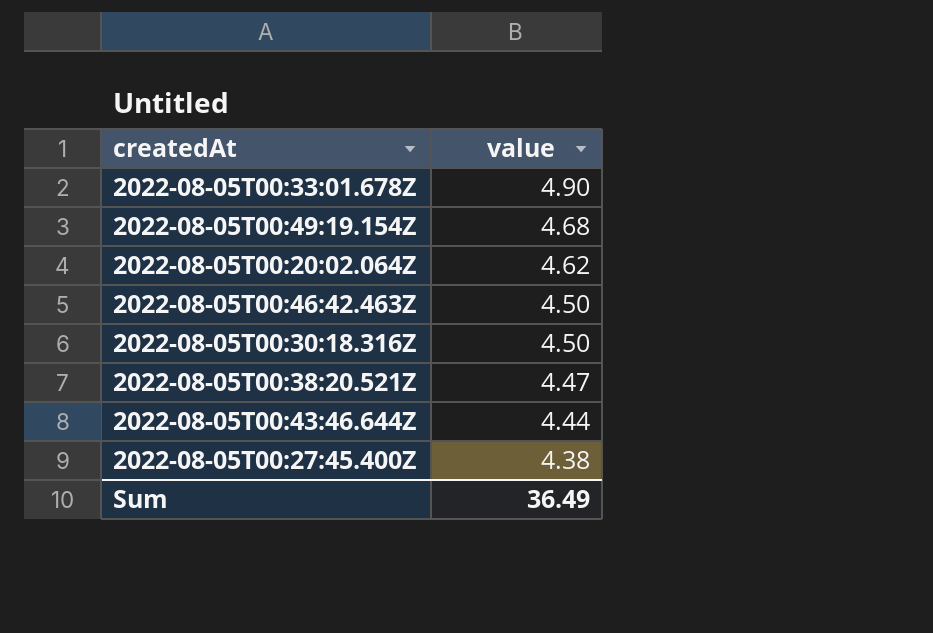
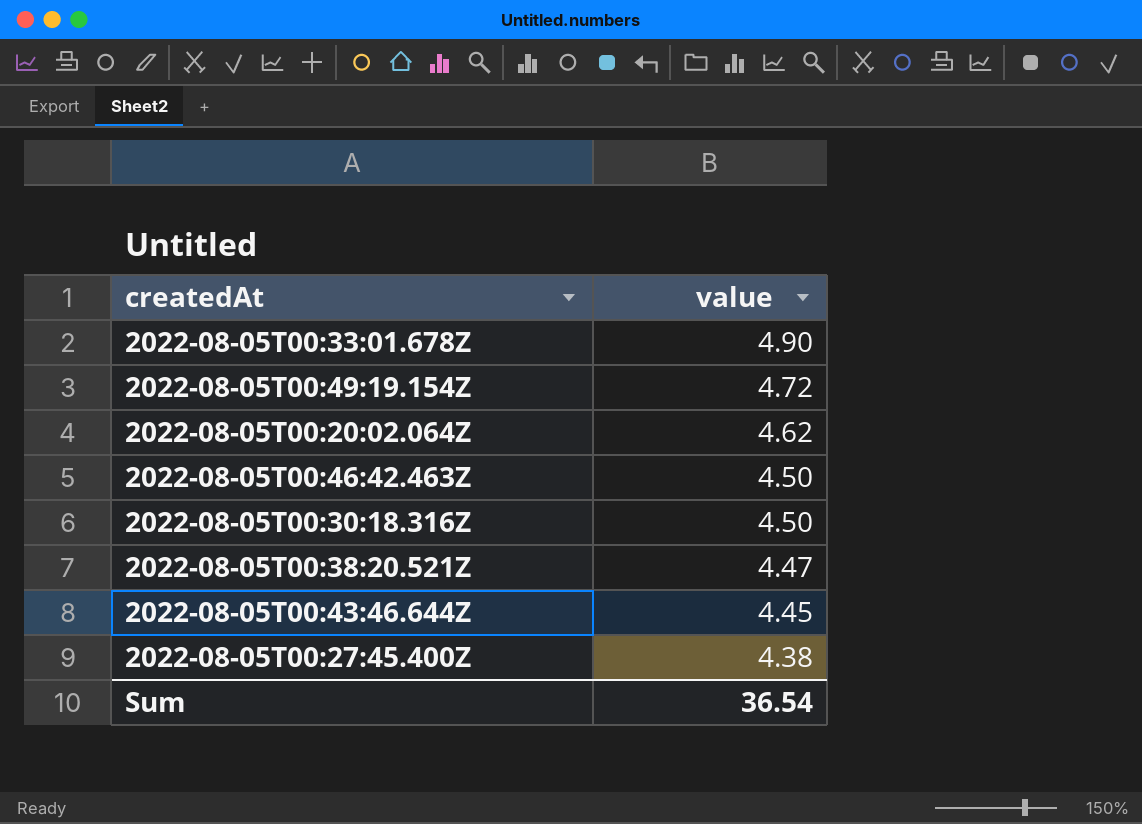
2022-08-05T00:49:19.154Z | value: 4.68 -> 4.72
2022-08-05T00:43:46.644Z | value: 4.44 -> 4.45
Sum | value: 36.49 -> 36.54

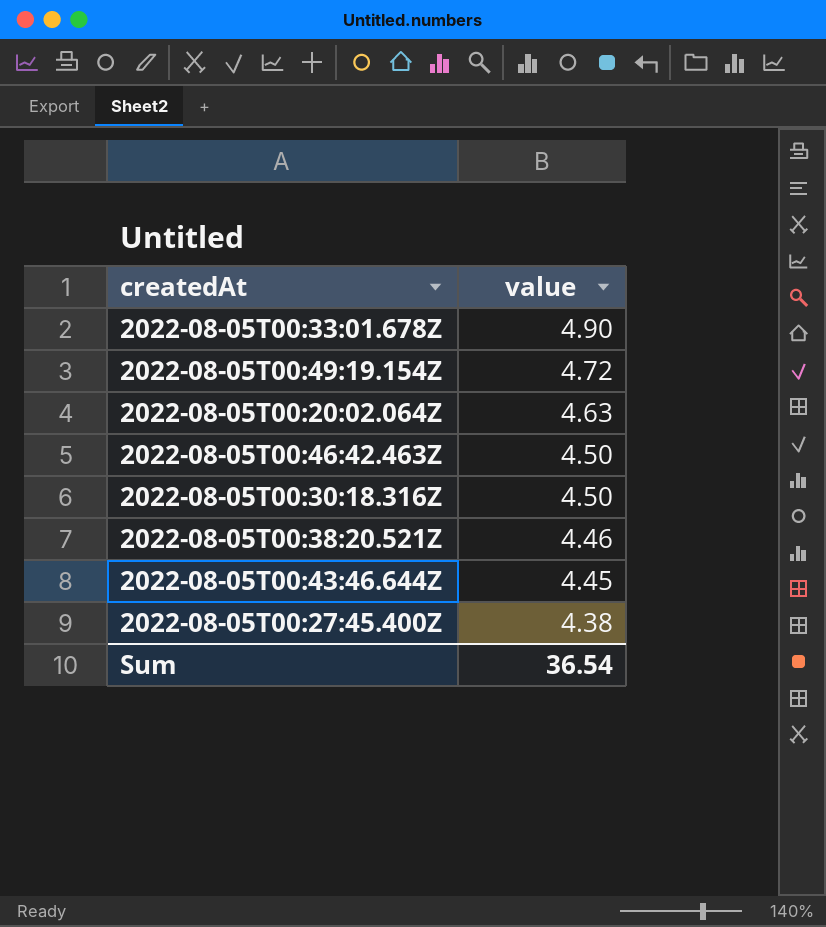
2022-08-05T00:20:02.064Z | value: 4.62 -> 4.63
2022-08-05T00:38:20.521Z | value: 4.47 -> 4.46

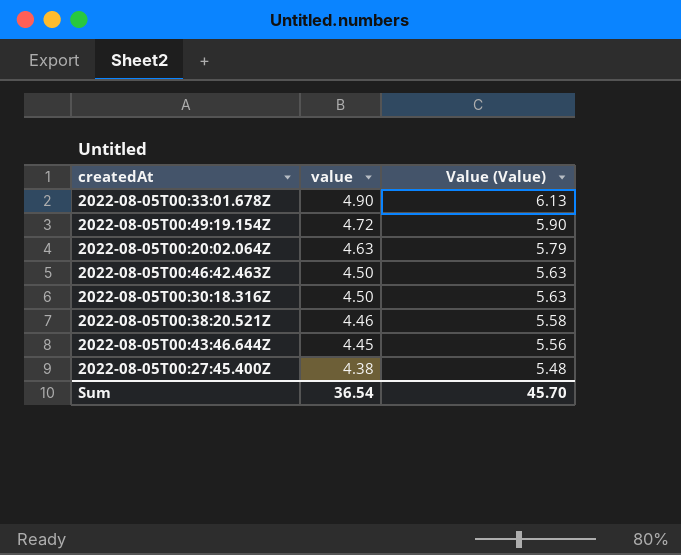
column Value (Value) | formula: none -> [value] * 1.25

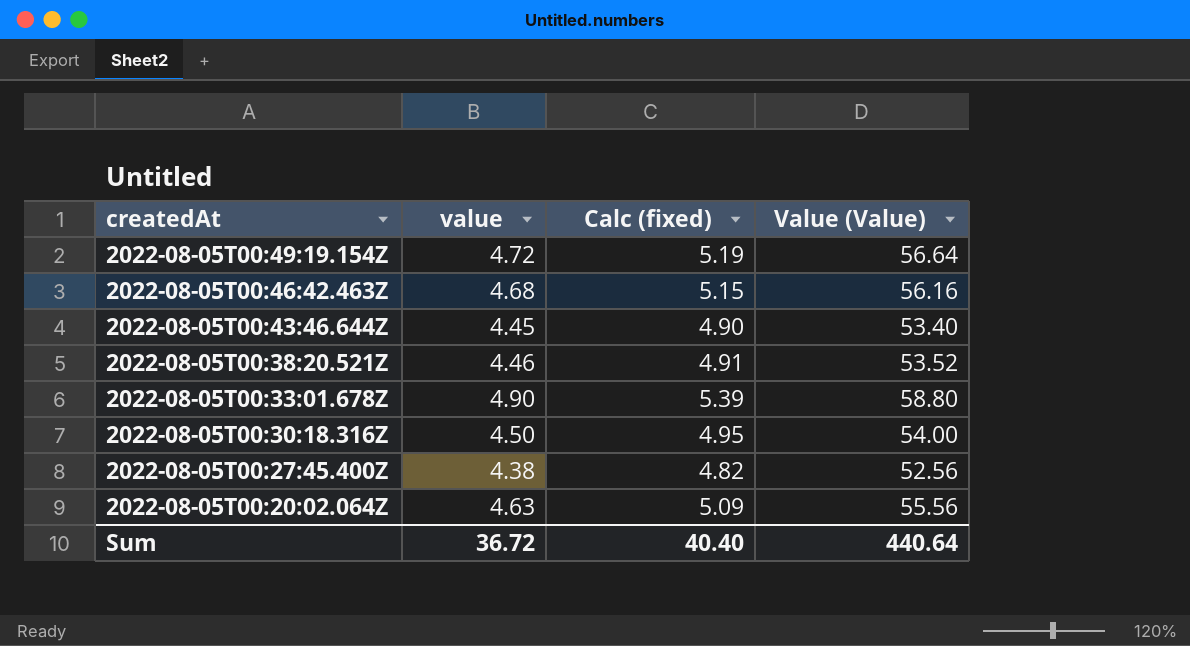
row order: value descending -> createdAt descending
column Calc (fixed) | formula: none -> [value] * 1.1
column Value (Value) | formula: [value] * 1.25 -> [value] * 12
2022-08-05T00:46:42.463Z | value: 4.50 -> 4.68
Sum | value: 36.54 -> 36.72
Sum | Value (Value): 45.70 -> 440.64

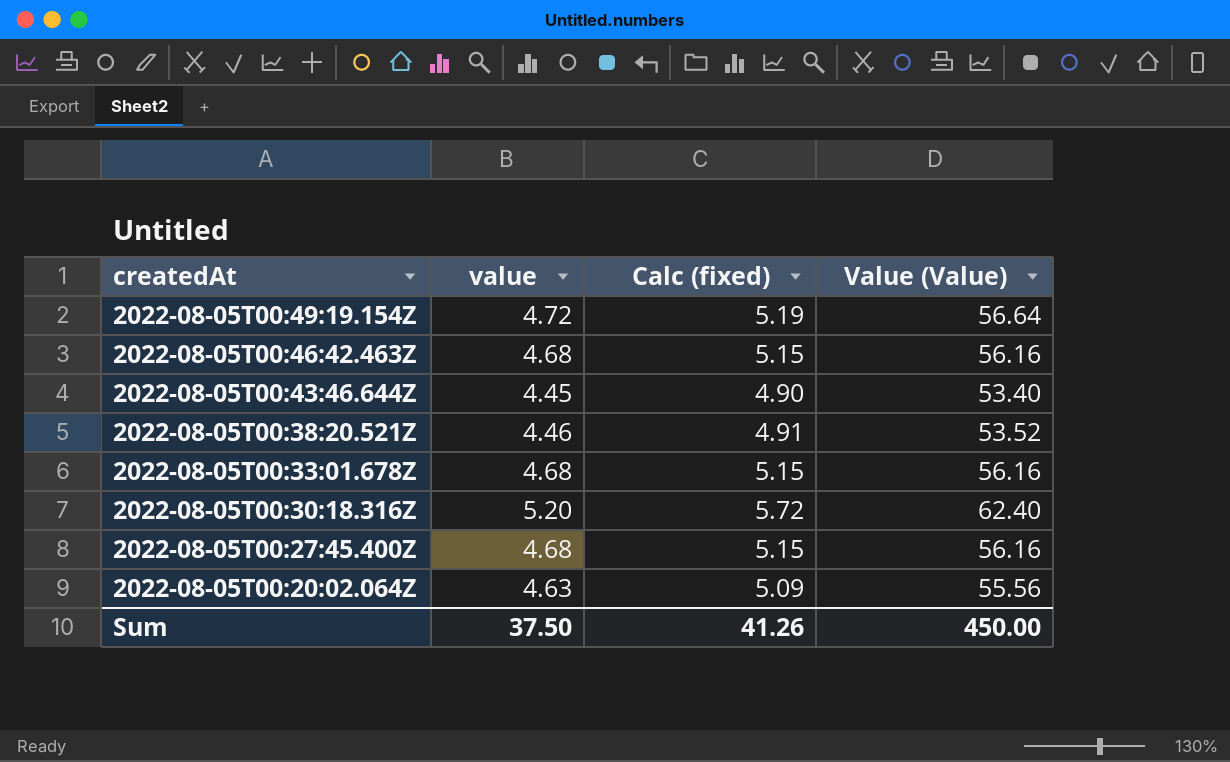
2022-08-05T00:33:01.678Z | value: 4.90 -> 4.68
2022-08-05T00:33:01.678Z | Calc (fixed): 5.39 -> 5.15
2022-08-05T00:33:01.678Z | Value (Value): 58.80 -> 56.16
2022-08-05T00:30:18.316Z | value: 4.50 -> 5.20
2022-08-05T00:30:18.316Z | Calc (fixed): 4.95 -> 5.72
2022-08-05T00:30:18.316Z | Value (Value): 54.00 -> 62.40
2022-08-05T00:27:45.400Z | value: 4.38 -> 4.68
2022-08-05T00:27:45.400Z | Calc (fixed): 4.82 -> 5.15
2022-08-05T00:27:45.400Z | Value (Value): 52.56 -> 56.16
Sum | value: 36.72 -> 37.50
Sum | Calc (fixed): 40.40 -> 41.26
Sum | Value (Value): 440.64 -> 450.00

